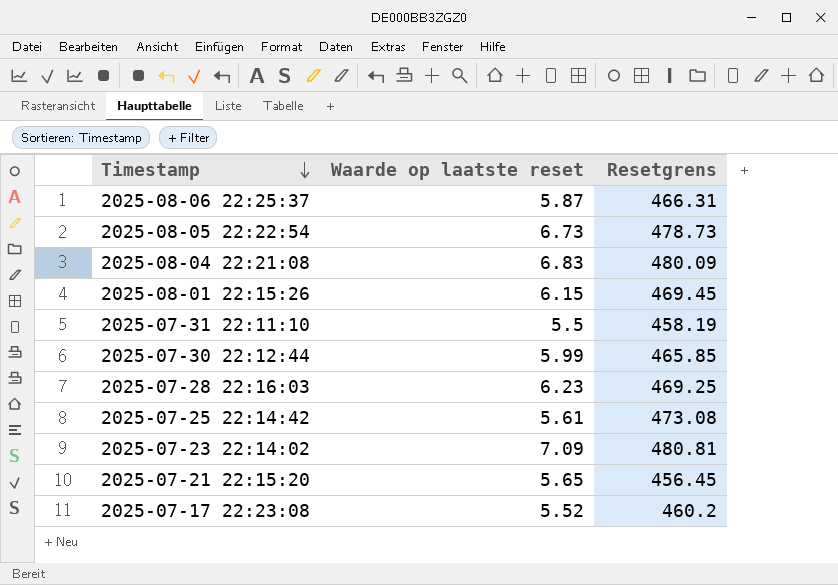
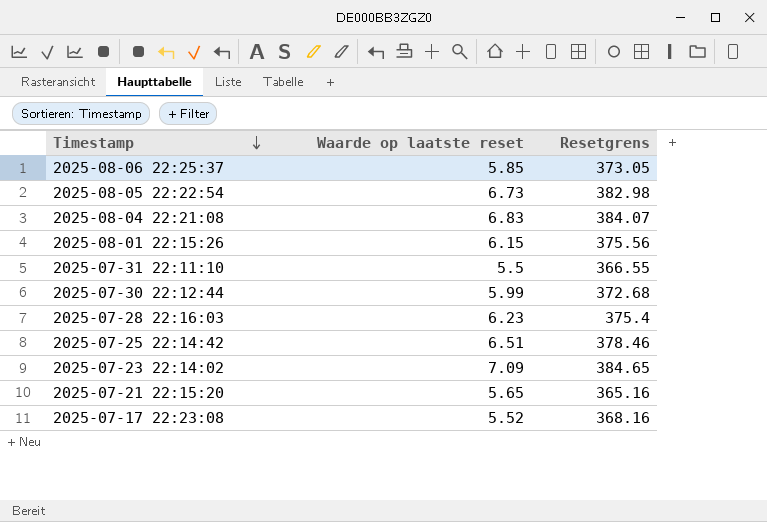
2025-08-06 22:25:37 | Waarde op laatste reset: 5.87 -> 5.85
2025-08-06 22:25:37 | Resetgrens: 466.31 -> 373.05
2025-08-05 22:22:54 | Resetgrens: 478.73 -> 382.98
2025-08-04 22:21:08 | Resetgrens: 480.09 -> 384.07
2025-08-01 22:15:26 | Resetgrens: 469.45 -> 375.56
2025-07-31 22:11:10 | Resetgrens: 458.19 -> 366.55
2025-07-30 22:12:44 | Resetgrens: 465.85 -> 372.68
2025-07-28 22:16:03 | Resetgrens: 469.25 -> 375.4
2025-07-25 22:14:42 | Waarde op laatste reset: 5.61 -> 6.51
2025-07-25 22:14:42 | Resetgrens: 473.08 -> 378.46
2025-07-23 22:14:02 | Resetgrens: 480.81 -> 384.65
2025-07-21 22:15:20 | Resetgrens: 456.45 -> 365.16
2025-07-17 22:23:08 | Resetgrens: 460.2 -> 368.16

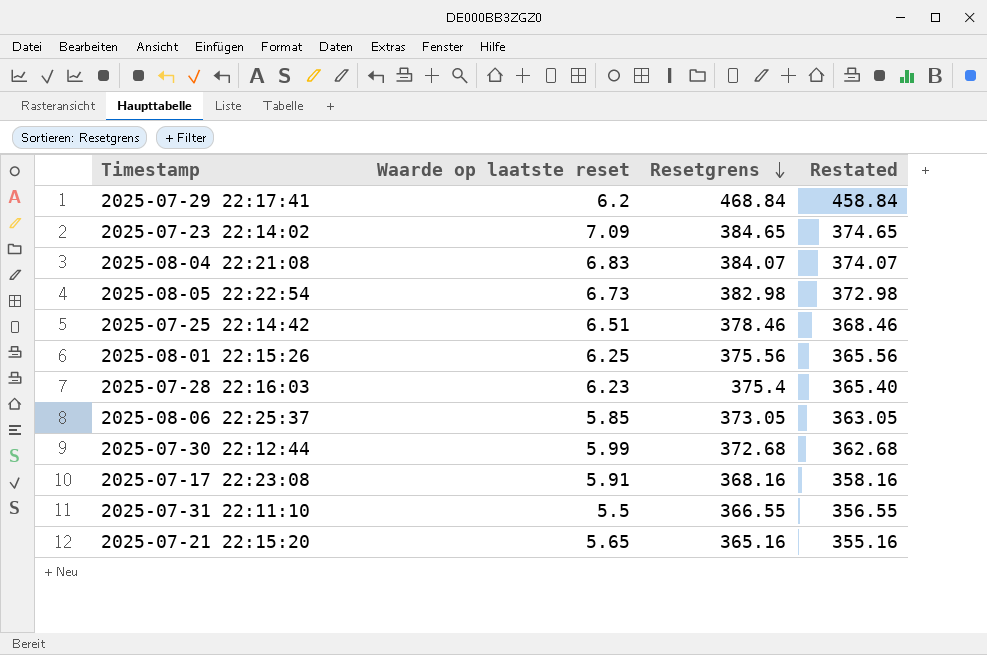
row order: Timestamp descending -> Resetgrens descending
column Restated | formula: none -> [Resetgrens] - 10
row 2025-07-29 22:17:41: none -> 6.2 | 468.84 | 458.84
2025-08-01 22:15:26 | Waarde op laatste reset: 6.15 -> 6.25
2025-07-17 22:23:08 | Waarde op laatste reset: 5.52 -> 5.91

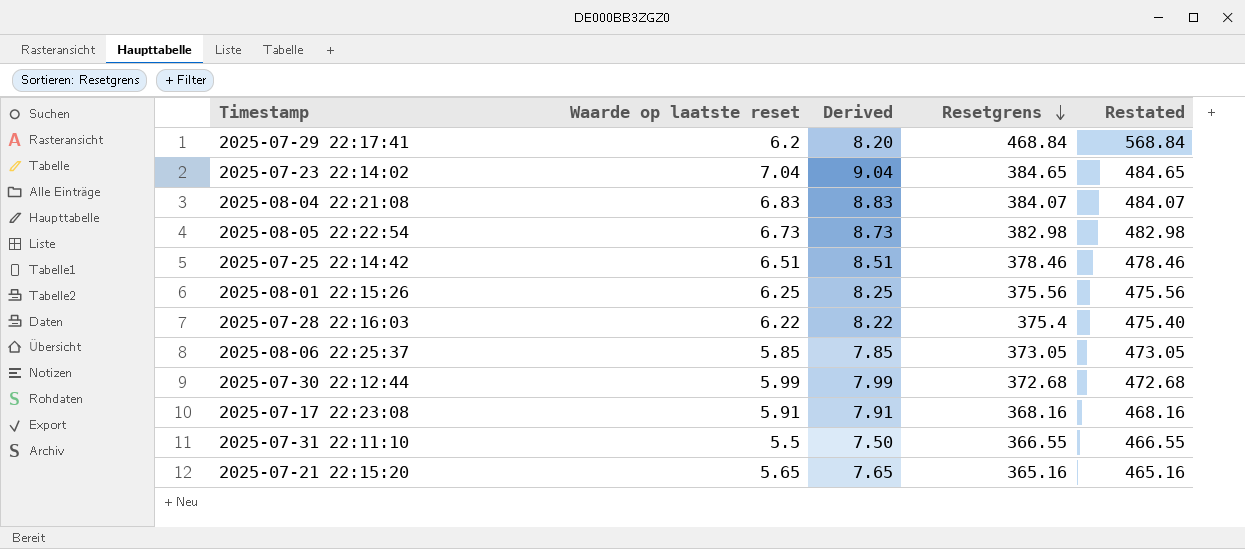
column Derived | formula: none -> [Waarde op laatste reset] + 2
column Restated | formula: [Resetgrens] - 10 -> [Resetgrens] + 100
2025-07-23 22:14:02 | Waarde op laatste reset: 7.09 -> 7.04
2025-07-28 22:16:03 | Waarde op laatste reset: 6.23 -> 6.22

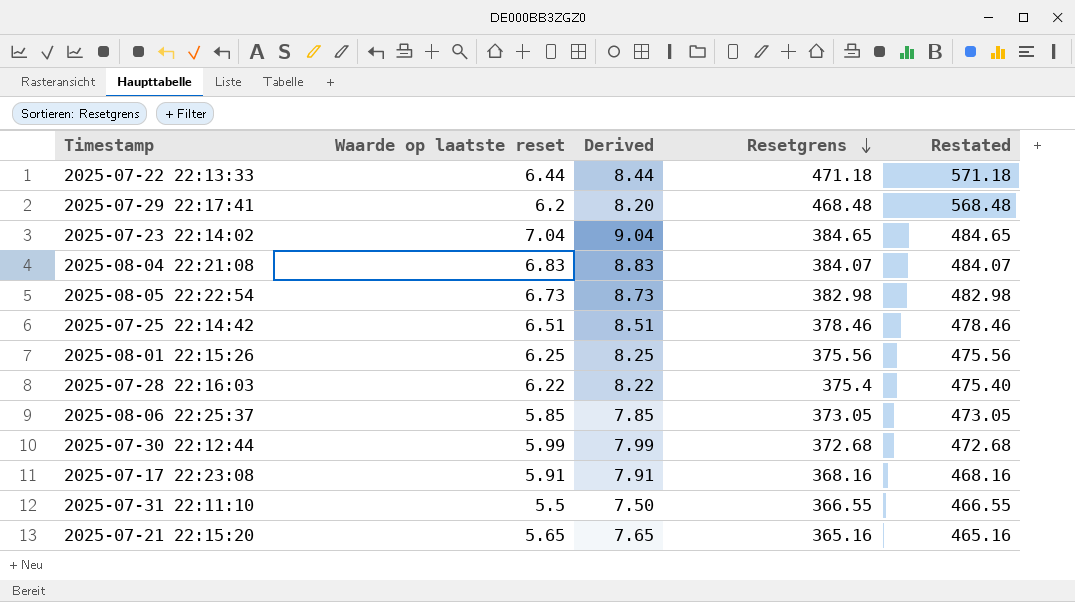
row 2025-07-22 22:13:33: none -> 6.44 | 8.44 | 471.18 | 571.18
2025-07-29 22:17:41 | Resetgrens: 468.84 -> 468.48
2025-07-29 22:17:41 | Restated: 568.84 -> 568.48

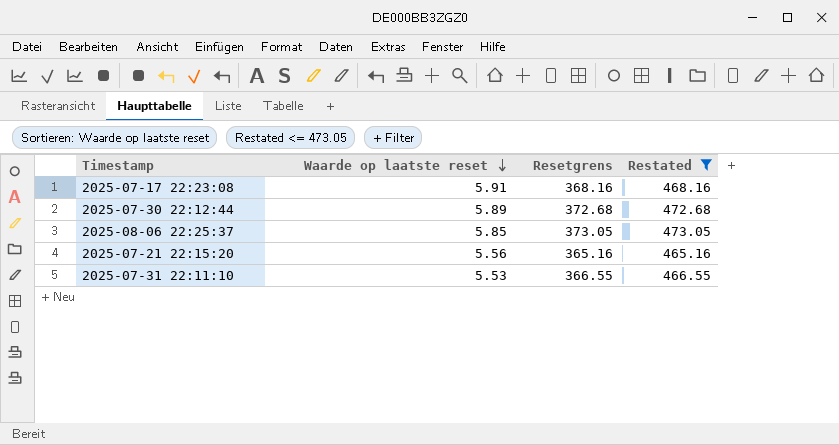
filter: none -> Restated <= 473.05
row order: Resetgrens descending -> Waarde op laatste reset descending
column Derived | formula: [Waarde op laatste reset] + 2 -> none
2025-07-30 22:12:44 | Waarde op laatste reset: 5.99 -> 5.89
2025-07-21 22:15:20 | Waarde op laatste reset: 5.65 -> 5.56
2025-07-31 22:11:10 | Waarde op laatste reset: 5.5 -> 5.53

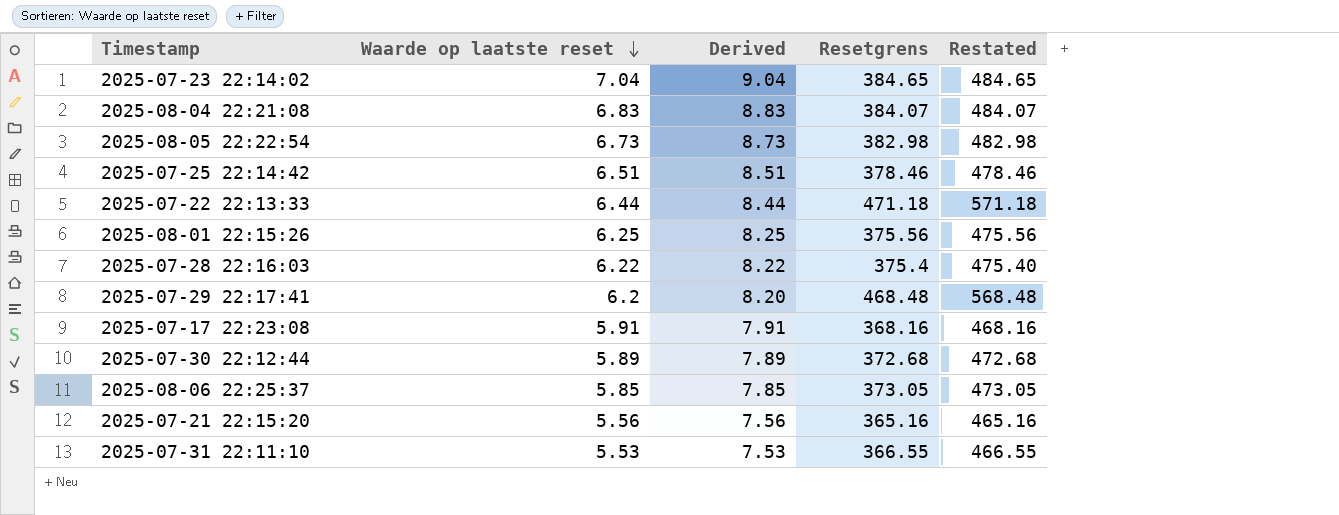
filter: Restated <= 473.05 -> none
column Derived | formula: none -> [Waarde op laatste reset] + 2

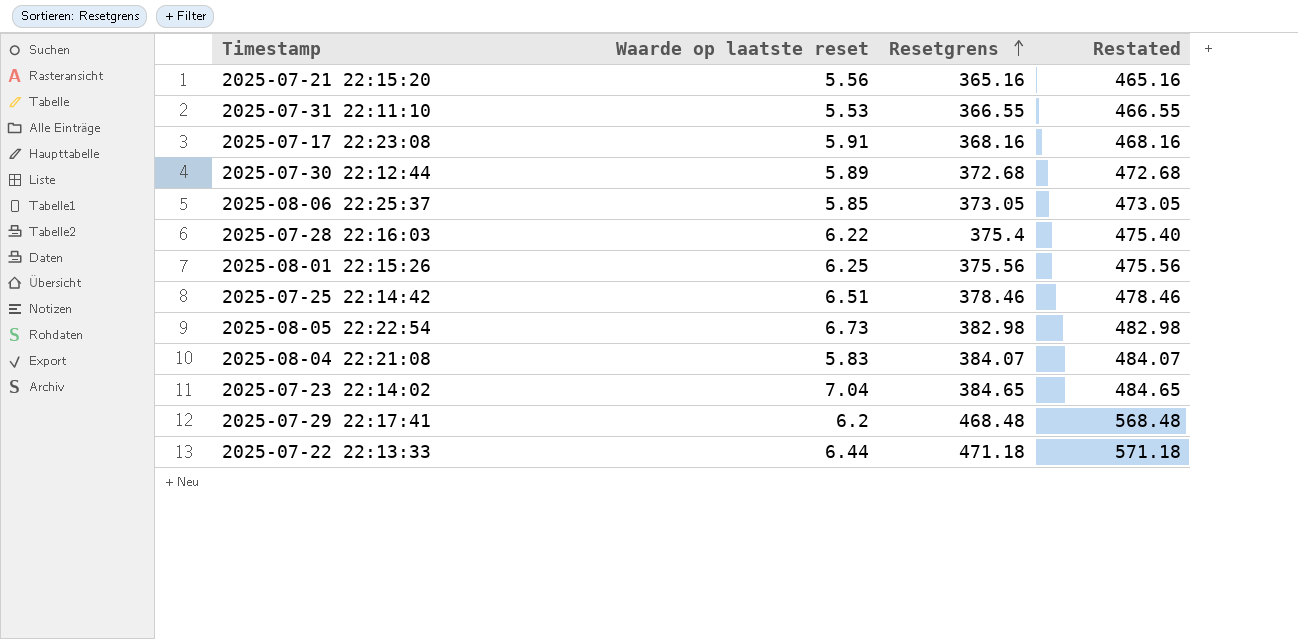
row order: Waarde op laatste reset descending -> Resetgrens ascending
column Derived | formula: [Waarde op laatste reset] + 2 -> none
2025-08-04 22:21:08 | Waarde op laatste reset: 6.83 -> 5.83

